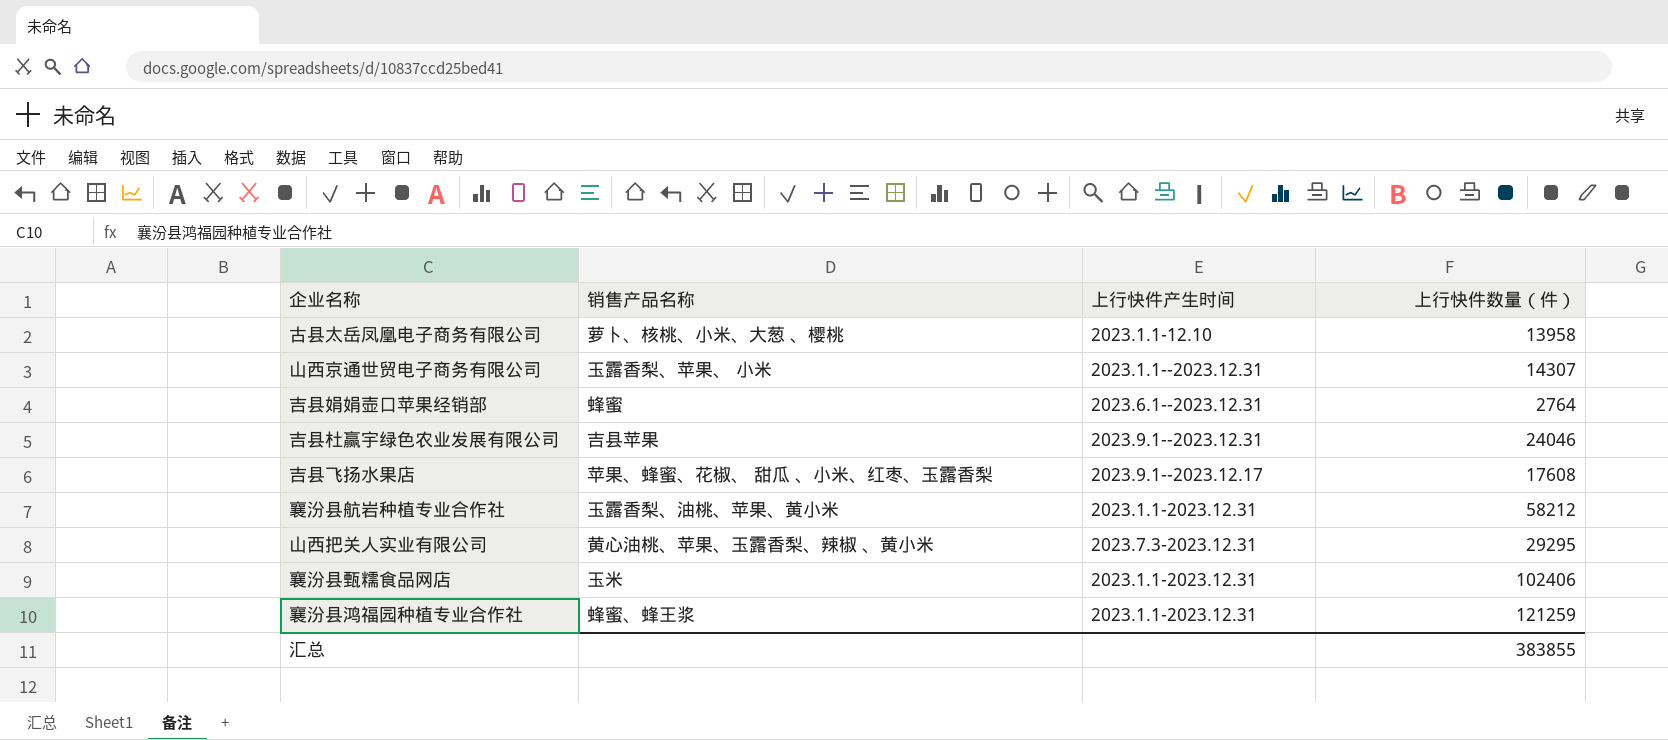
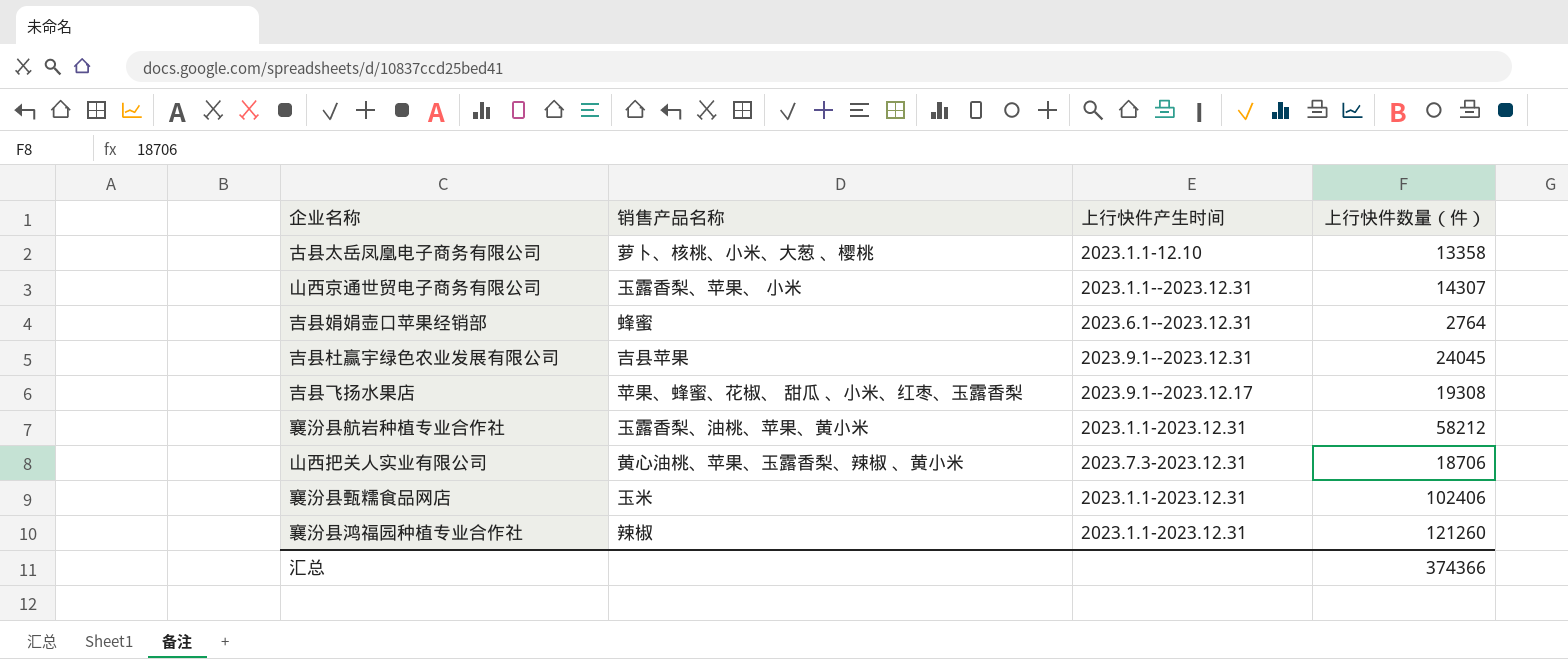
古县太岳凤凰电子商务有限公司 | 上行快件数量（件）: 13958 -> 13358
吉县杜赢宇绿色农业发展有限公司 | 上行快件数量（件）: 24046 -> 24045
吉县飞扬水果店 | 上行快件数量（件）: 17608 -> 19308
山西把关人实业有限公司 | 上行快件数量（件）: 29295 -> 18706
襄汾县鸿福园种植专业合作社 | 销售产品名称: 蜂蜜、蜂王浆 -> 辣椒
襄汾县鸿福园种植专业合作社 | 上行快件数量（件）: 121259 -> 121260
汇总 | 上行快件数量（件）: 383855 -> 374366

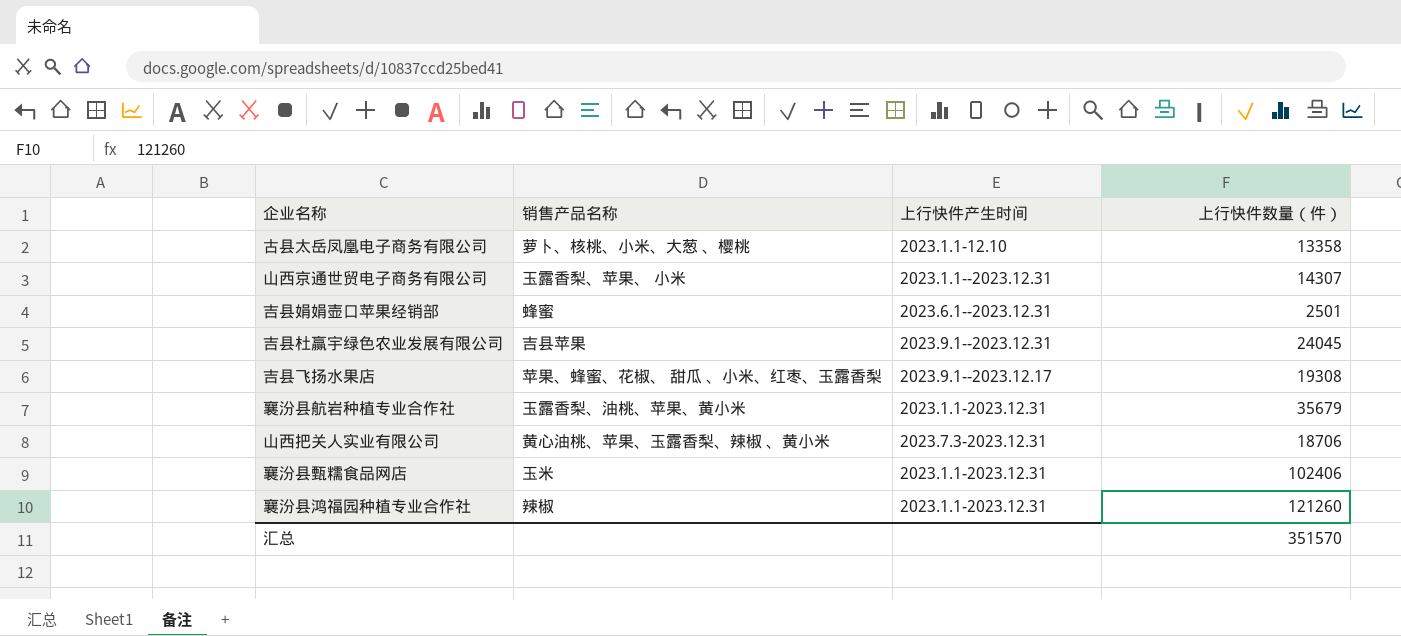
吉县娟娟壶口苹果经销部 | 上行快件数量（件）: 2764 -> 2501
襄汾县航岩种植专业合作社 | 上行快件数量（件）: 58212 -> 35679
汇总 | 上行快件数量（件）: 374366 -> 351570

